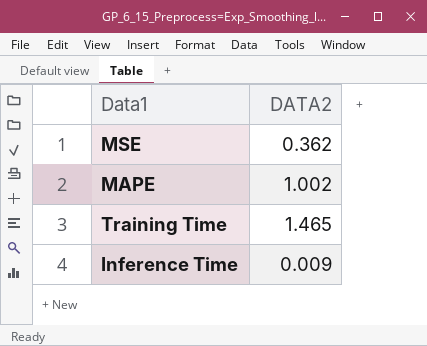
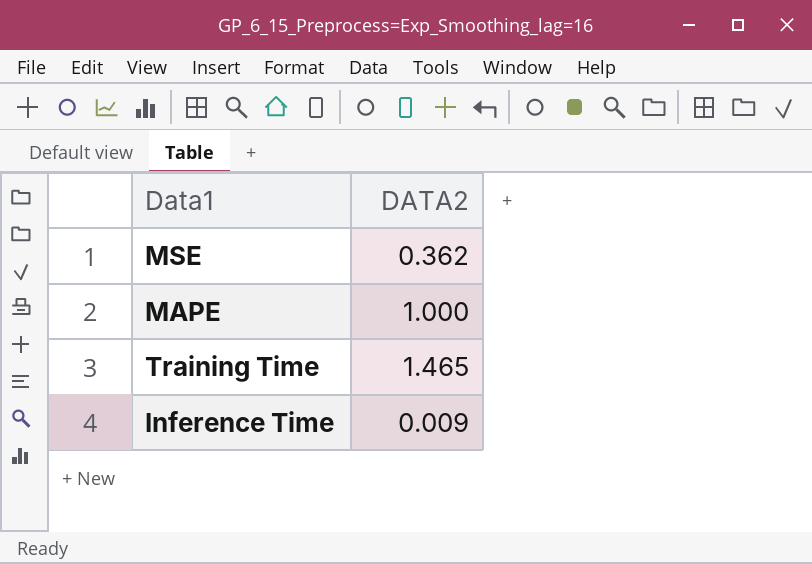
MAPE | DATA2: 1.002 -> 1.000

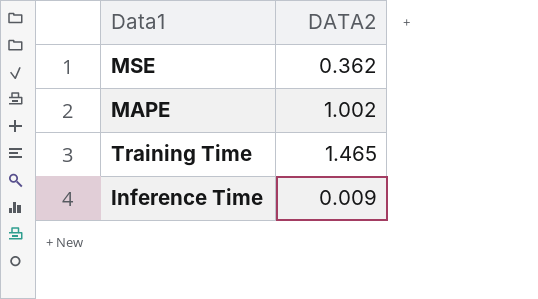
MAPE | DATA2: 1.000 -> 1.002

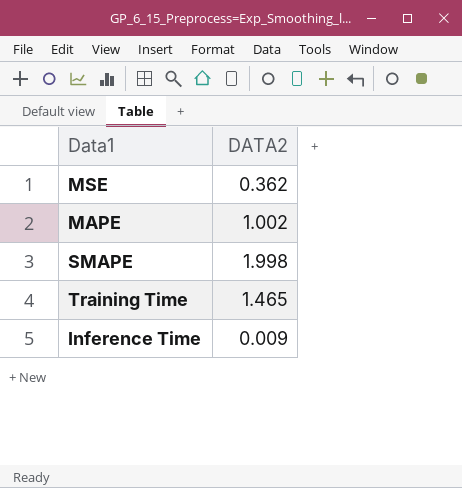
row SMAPE: none -> 1.998

